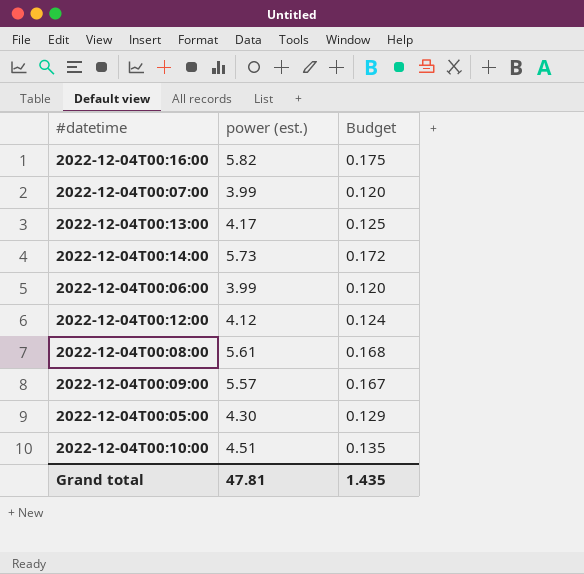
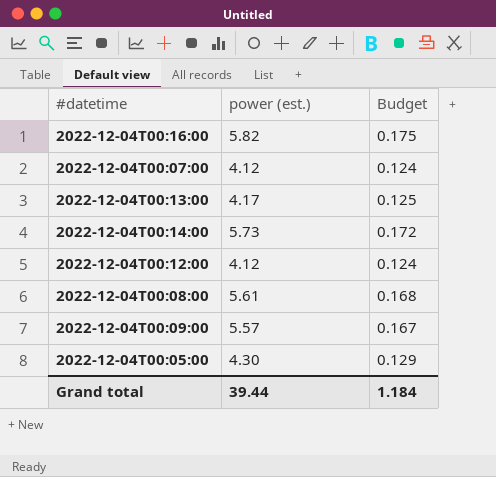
row 2022-12-04T00:06:00: 3.99 | 0.120 -> none
row 2022-12-04T00:10:00: 4.51 | 0.135 -> none
2022-12-04T00:07:00 | power (est.): 3.99 -> 4.12
2022-12-04T00:07:00 | Budget: 0.120 -> 0.124
Grand total | power (est.): 47.81 -> 39.44
Grand total | Budget: 1.435 -> 1.184

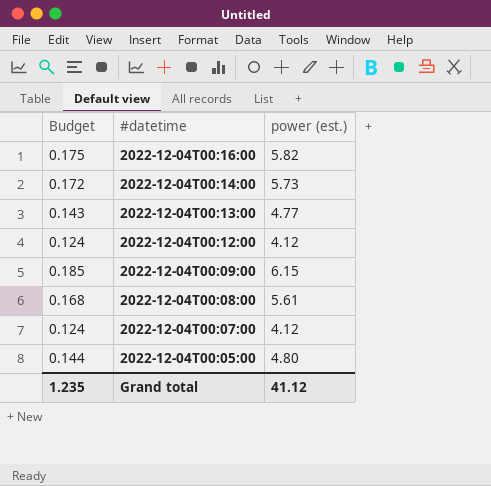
row order: none -> #datetime descending
column Budget | position: 3 -> 1
2022-12-04T00:13:00 | Budget: 0.125 -> 0.143
2022-12-04T00:13:00 | power (est.): 4.17 -> 4.77
2022-12-04T00:09:00 | Budget: 0.167 -> 0.185
2022-12-04T00:09:00 | power (est.): 5.57 -> 6.15
2022-12-04T00:05:00 | Budget: 0.129 -> 0.144
2022-12-04T00:05:00 | power (est.): 4.30 -> 4.80
Grand total | Budget: 1.184 -> 1.235
Grand total | power (est.): 39.44 -> 41.12

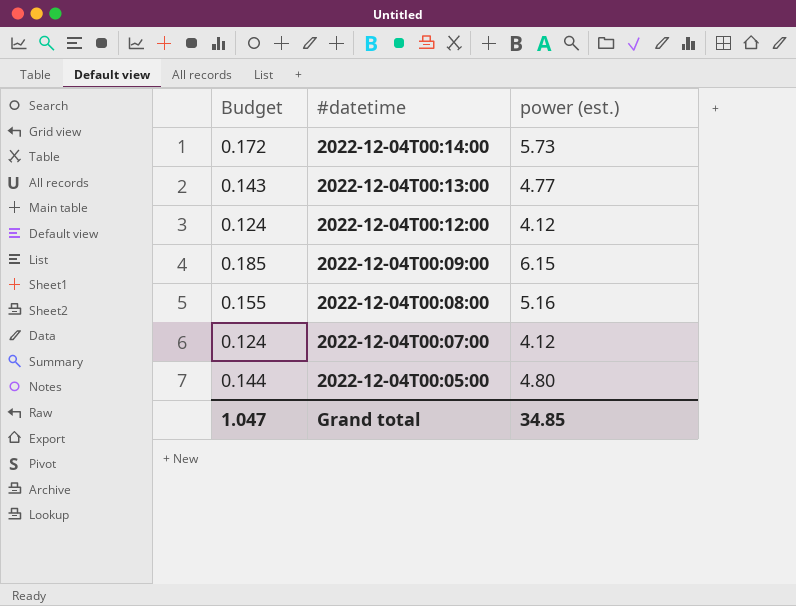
row 2022-12-04T00:16:00: 0.175 | 5.82 -> none
2022-12-04T00:08:00 | Budget: 0.168 -> 0.155
2022-12-04T00:08:00 | power (est.): 5.61 -> 5.16
Grand total | Budget: 1.235 -> 1.047
Grand total | power (est.): 41.12 -> 34.85

